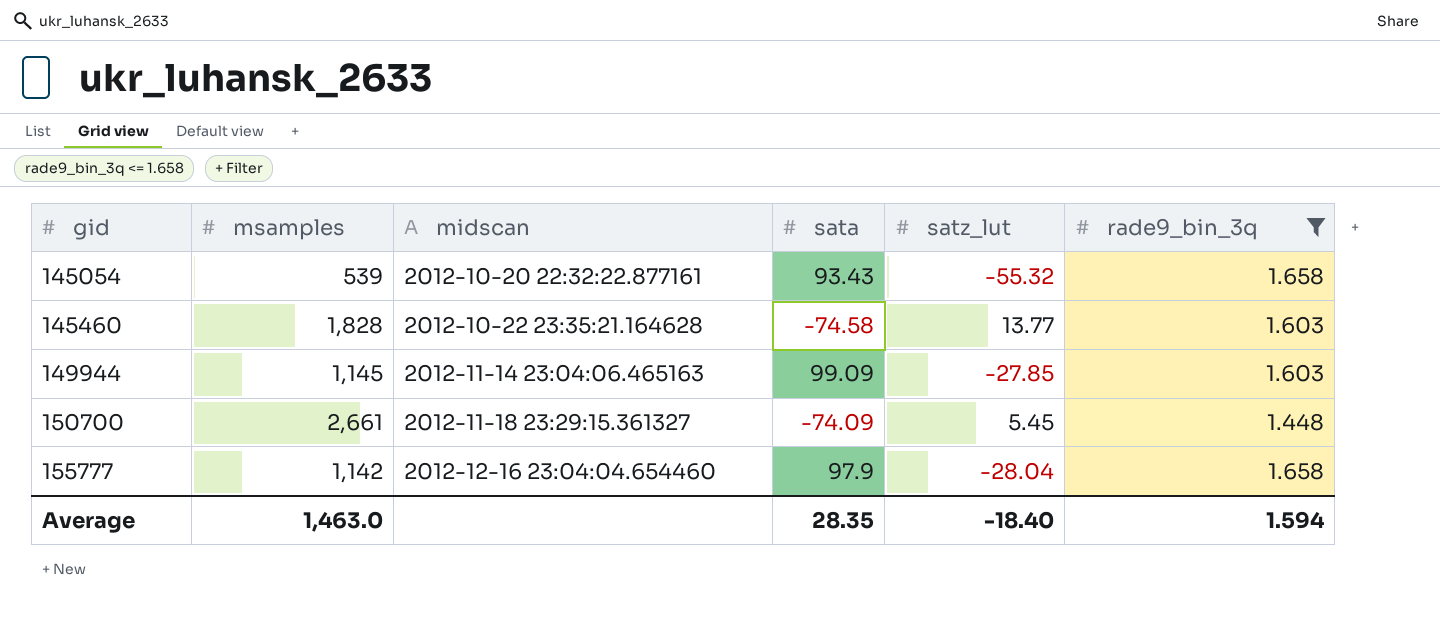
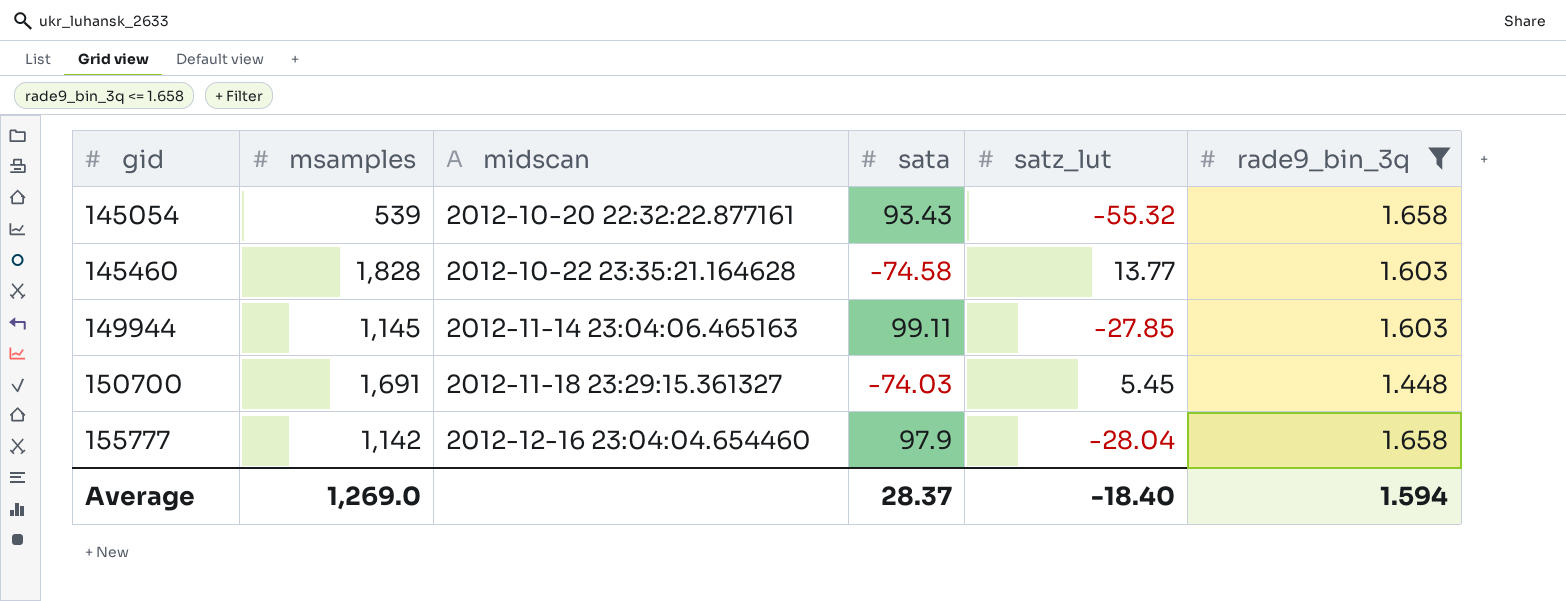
149944 | sata: 99.09 -> 99.11
150700 | msamples: 2,661 -> 1,691
150700 | sata: -74.09 -> -74.03
Average | msamples: 1,463.0 -> 1,269.0
Average | sata: 28.35 -> 28.37

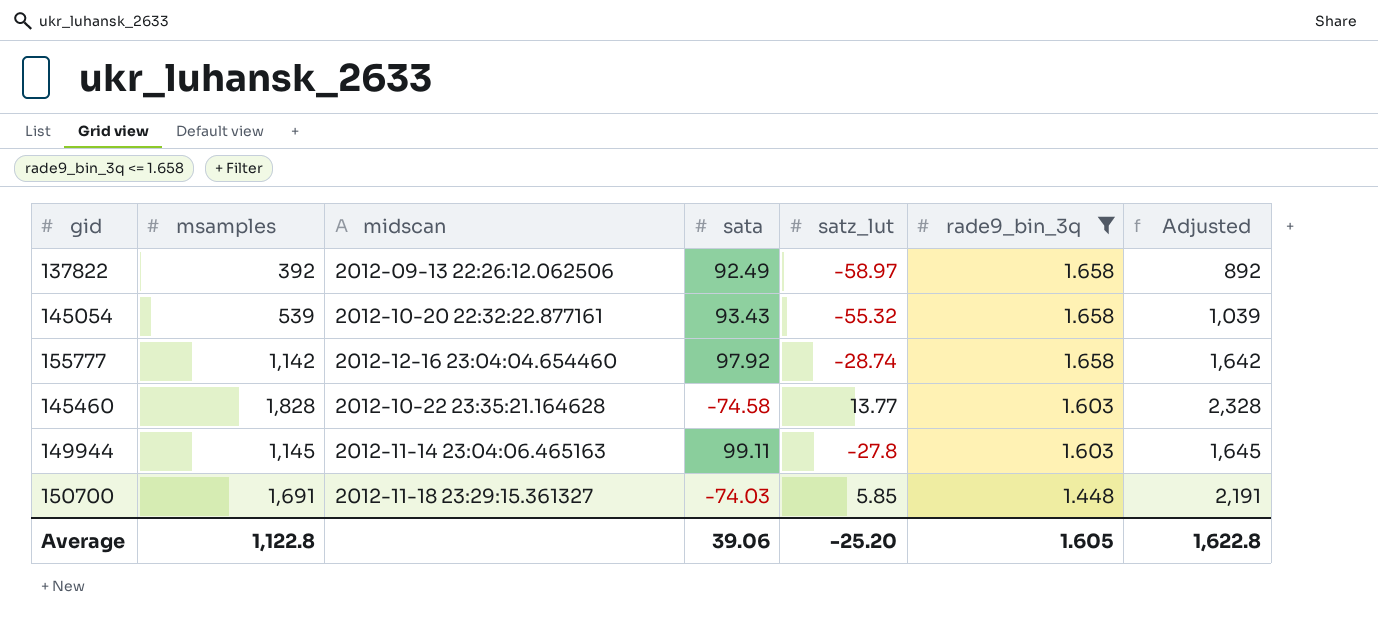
row order: gid ascending -> rade9_bin_3q descending
column Adjusted | formula: none -> [msamples] + 500
row 137822: none -> 392 | 2012-09-13 22:26:12.062506 | 92.49 | -58.97 | 1.658 | 892
155777 | sata: 97.9 -> 97.92
155777 | satz_lut: -28.04 -> -28.74
149944 | satz_lut: -27.85 -> -27.8
150700 | satz_lut: 5.45 -> 5.85
Average | msamples: 1,269.0 -> 1,122.8
Average | sata: 28.37 -> 39.06
Average | satz_lut: -18.40 -> -25.20
Average | rade9_bin_3q: 1.594 -> 1.605

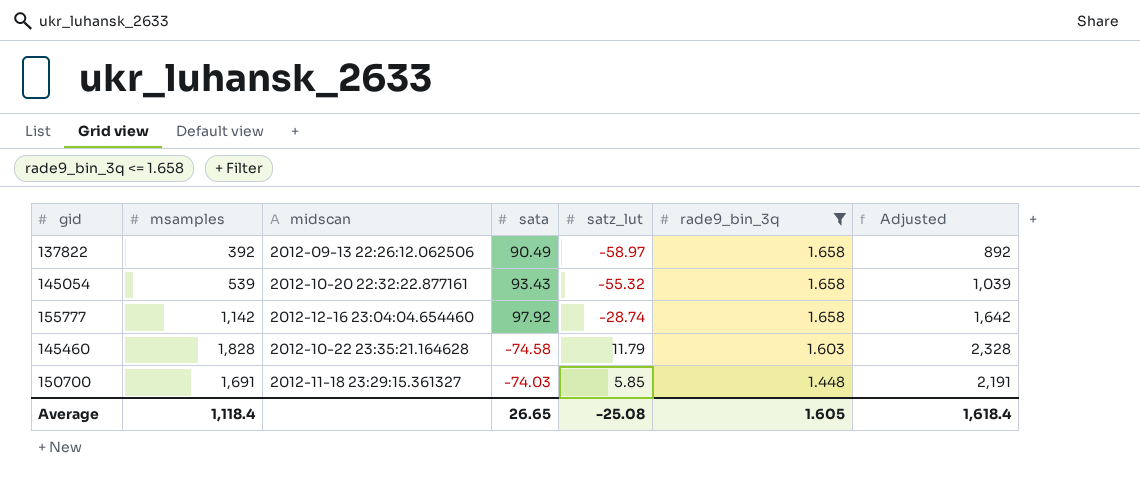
row 149944: 1,145 | 2012-11-14 23:04:06.465163 | 99.11 | -27.8 | 1.603 | 1,645 -> none
137822 | sata: 92.49 -> 90.49
145460 | satz_lut: 13.77 -> 11.79
Average | msamples: 1,122.8 -> 1,118.4
Average | sata: 39.06 -> 26.65
Average | satz_lut: -25.20 -> -25.08
Average | Adjusted: 1,622.8 -> 1,618.4

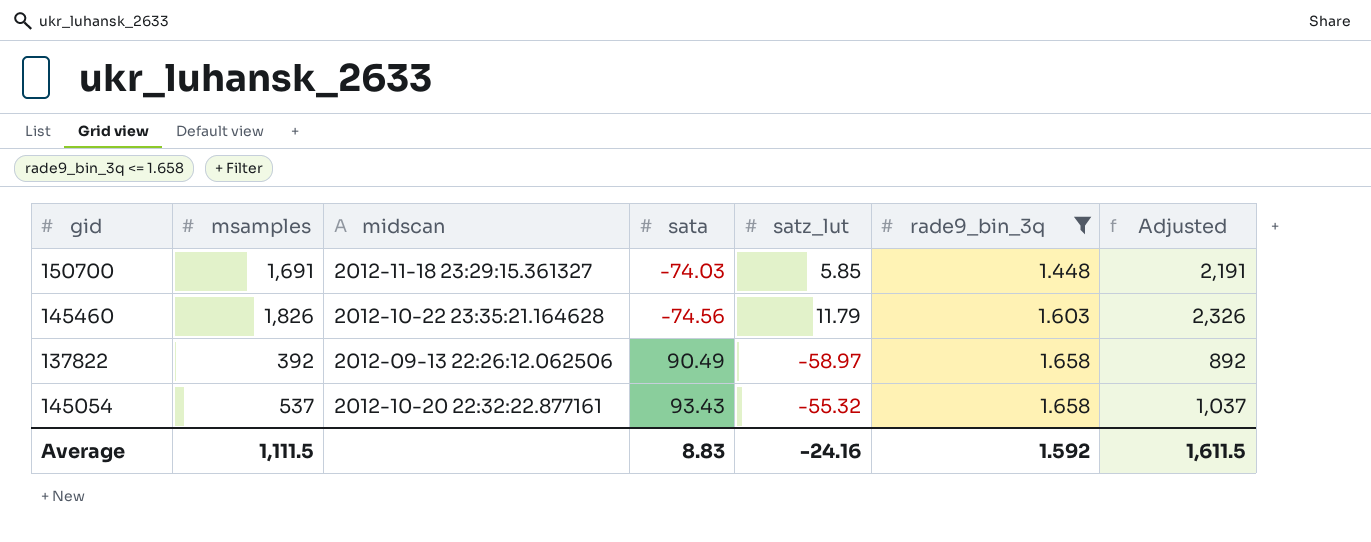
row order: rade9_bin_3q descending -> rade9_bin_3q ascending
row 155777: 1,142 | 2012-12-16 23:04:04.654460 | 97.92 | -28.74 | 1.658 | 1,642 -> none
145460 | msamples: 1,828 -> 1,826
145460 | sata: -74.58 -> -74.56
145460 | Adjusted: 2,328 -> 2,326
145054 | msamples: 539 -> 537
145054 | Adjusted: 1,039 -> 1,037
Average | msamples: 1,118.4 -> 1,111.5
Average | sata: 26.65 -> 8.83
Average | satz_lut: -25.08 -> -24.16
Average | rade9_bin_3q: 1.605 -> 1.592
Average | Adjusted: 1,618.4 -> 1,611.5

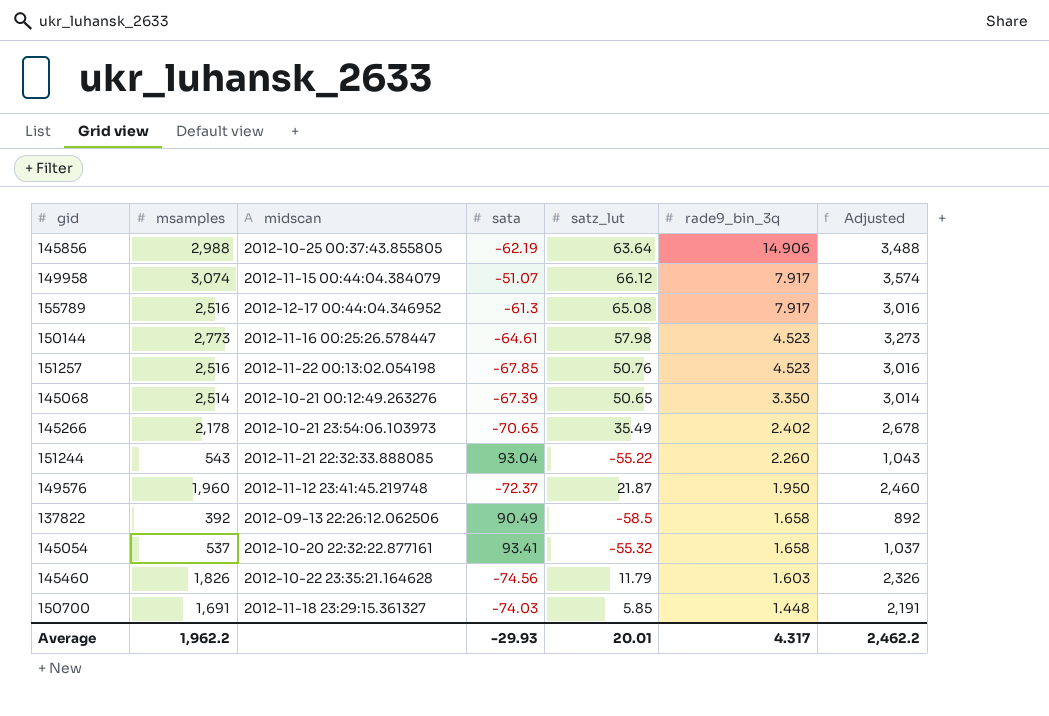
filter: rade9_bin_3q <= 1.658 -> none
row order: rade9_bin_3q ascending -> rade9_bin_3q descending
137822 | satz_lut: -58.97 -> -58.5
145054 | sata: 93.43 -> 93.41
Average | msamples: 1,111.5 -> 1,962.2
Average | sata: 8.83 -> -29.93
Average | satz_lut: -24.16 -> 20.01
Average | rade9_bin_3q: 1.592 -> 4.317
Average | Adjusted: 1,611.5 -> 2,462.2

